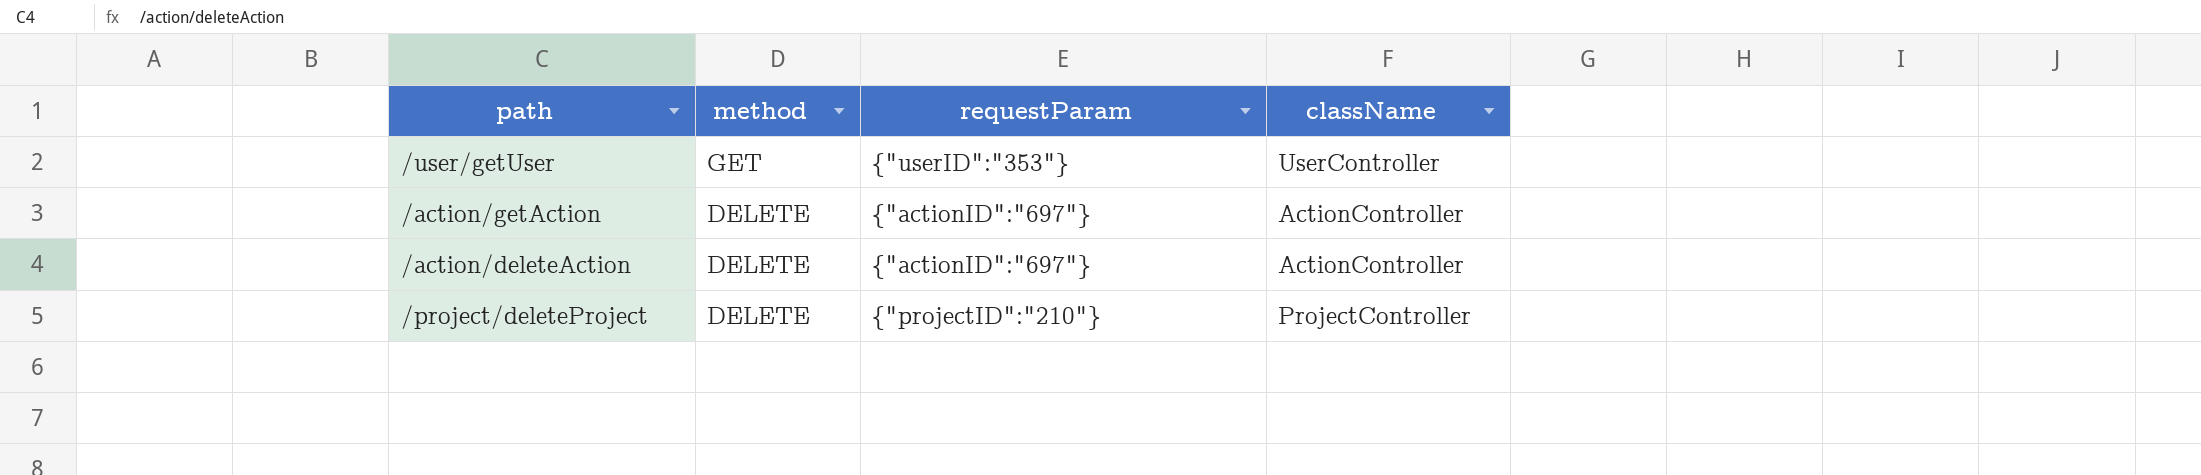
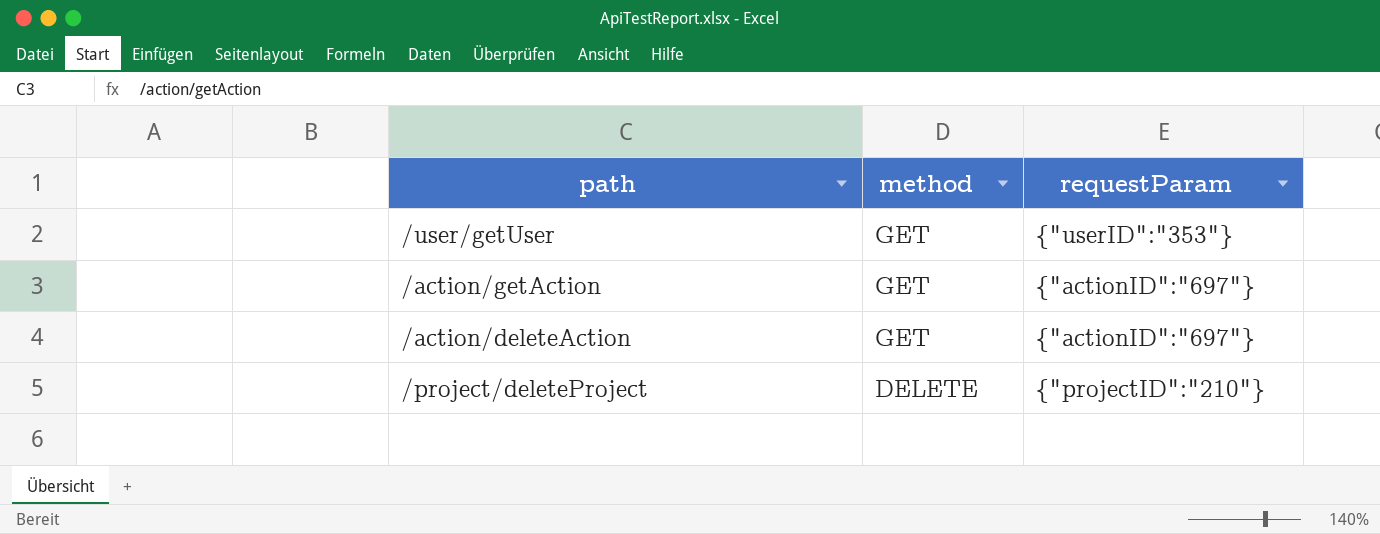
column className | position: 4 -> none
/action/getAction | method: DELETE -> GET
/action/deleteAction | method: DELETE -> GET

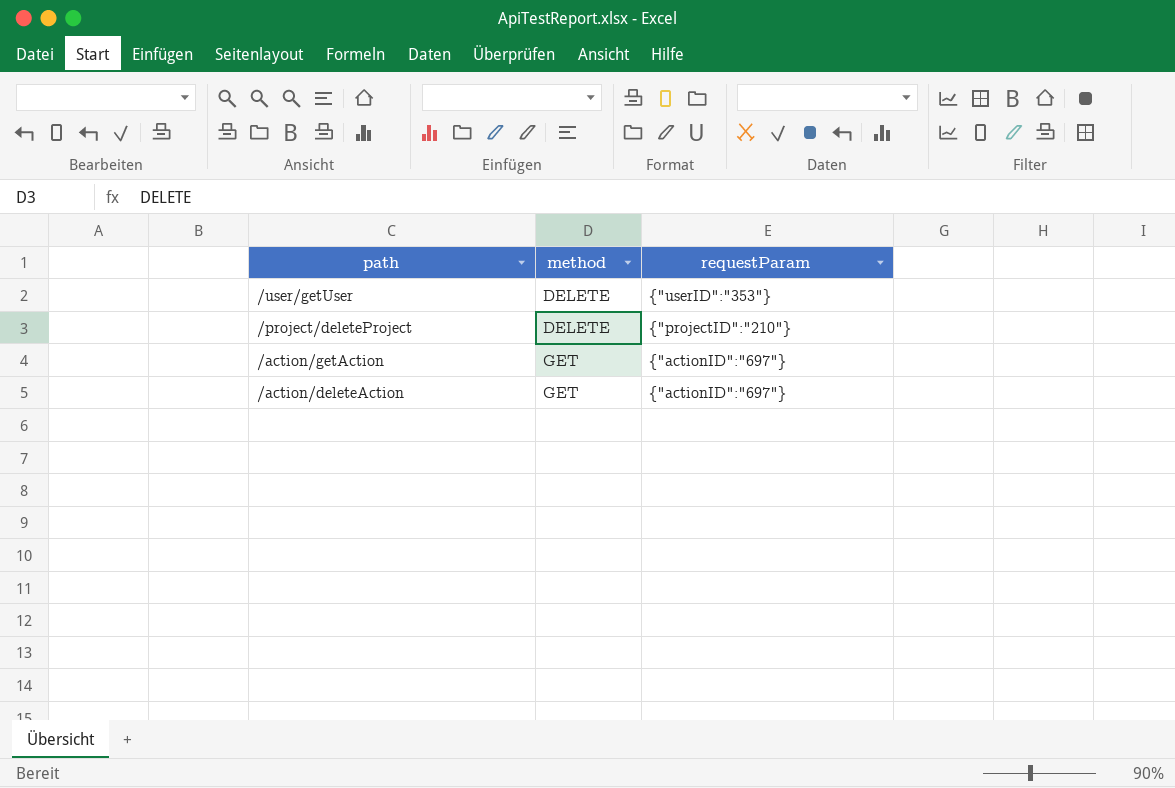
row order: method descending -> path descending
/user/getUser | method: GET -> DELETE

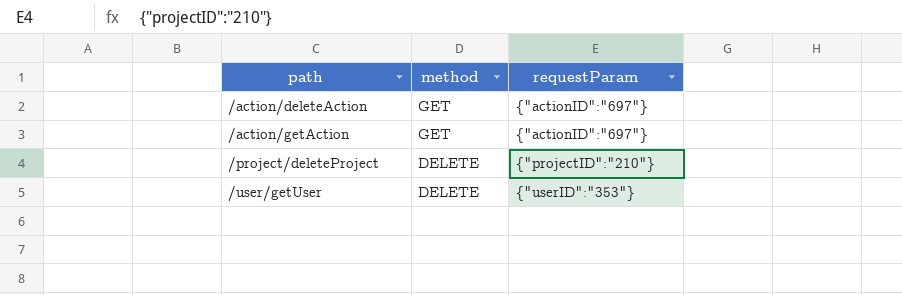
row order: path descending -> path ascending

